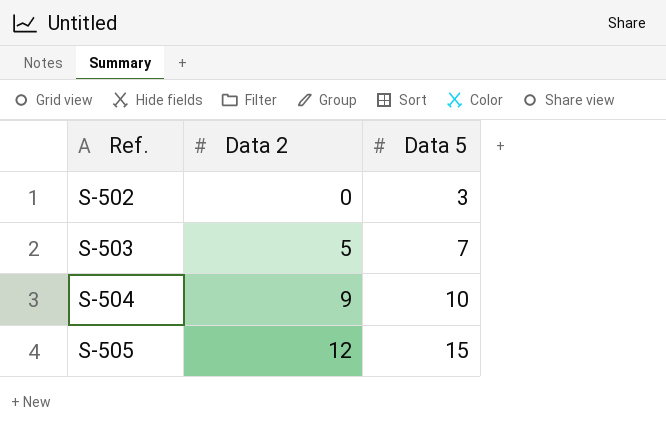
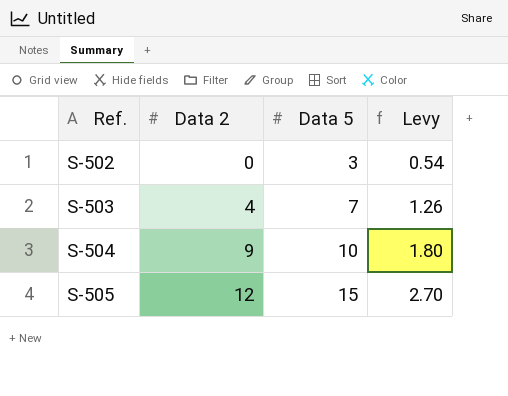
column Levy | formula: none -> [Data 5] * 0.18
S-503 | Data 2: 5 -> 4

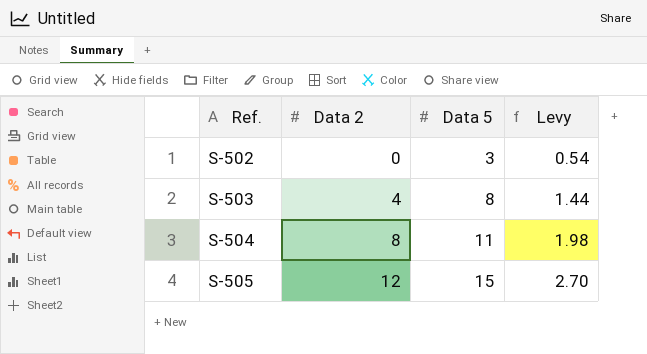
S-503 | Data 5: 7 -> 8
S-503 | Levy: 1.26 -> 1.44
S-504 | Data 2: 9 -> 8
S-504 | Data 5: 10 -> 11
S-504 | Levy: 1.80 -> 1.98

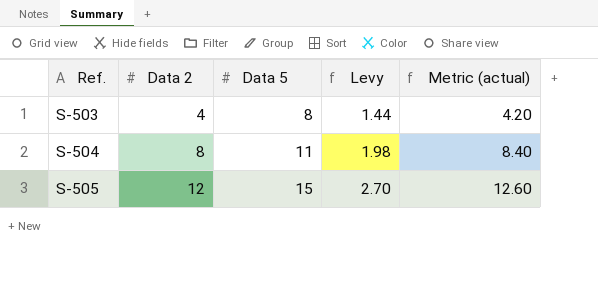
column Metric (actual) | formula: none -> [Data 2] * 1.05
row S-502: 0 | 3 | 0.54 -> none

